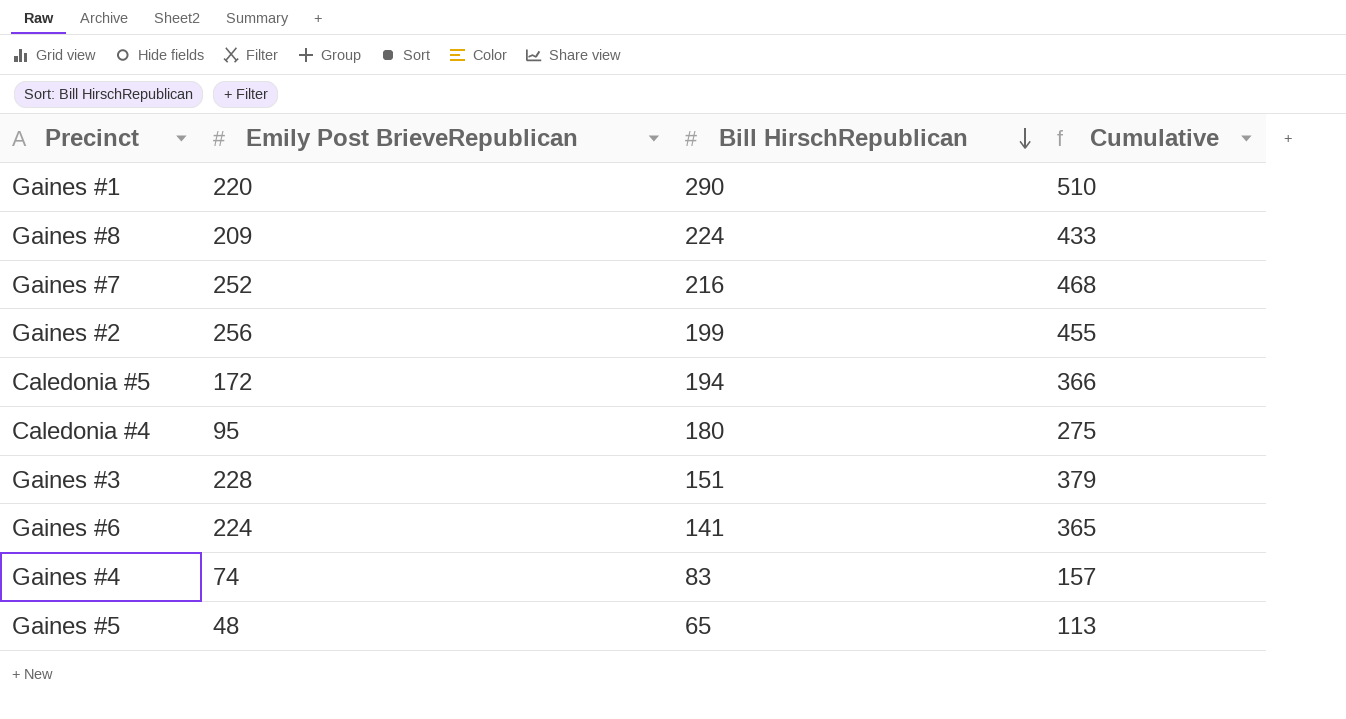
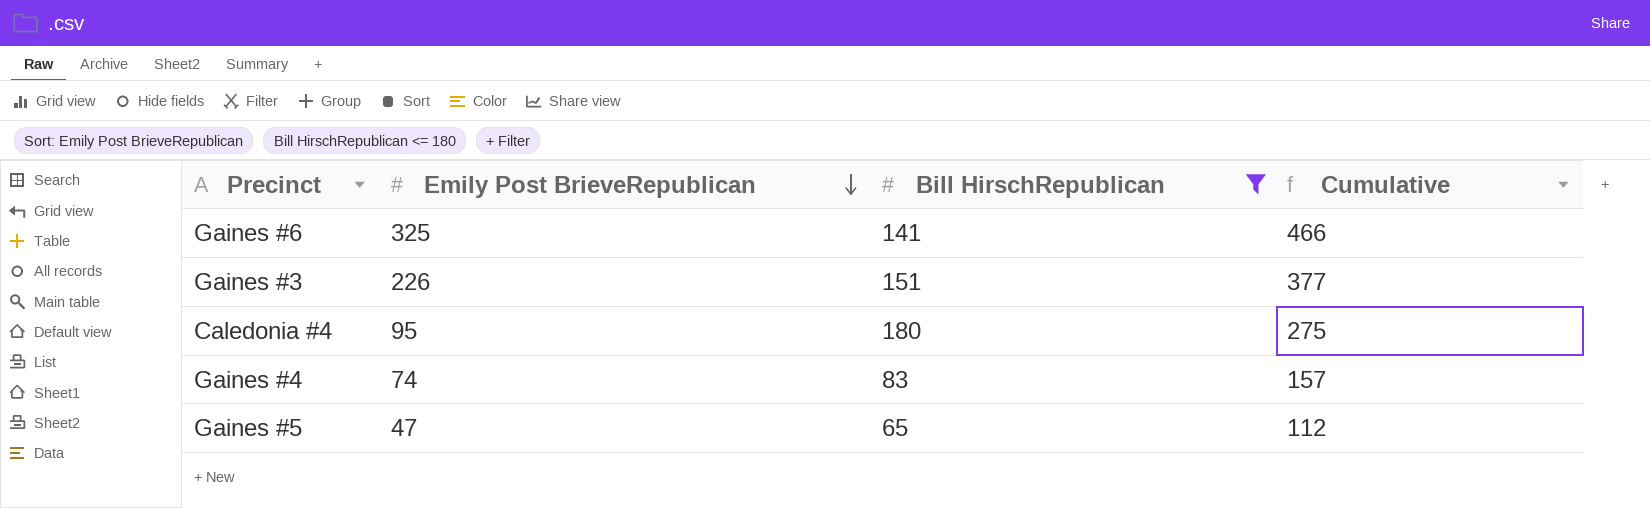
filter: none -> Bill HirschRepublican <= 180
row order: Bill HirschRepublican descending -> Emily Post BrieveRepublican descending
Gaines #6 | Emily Post BrieveRepublican: 224 -> 325
Gaines #6 | Cumulative: 365 -> 466
Gaines #3 | Emily Post BrieveRepublican: 228 -> 226
Gaines #3 | Cumulative: 379 -> 377
Gaines #5 | Emily Post BrieveRepublican: 48 -> 47
Gaines #5 | Cumulative: 113 -> 112

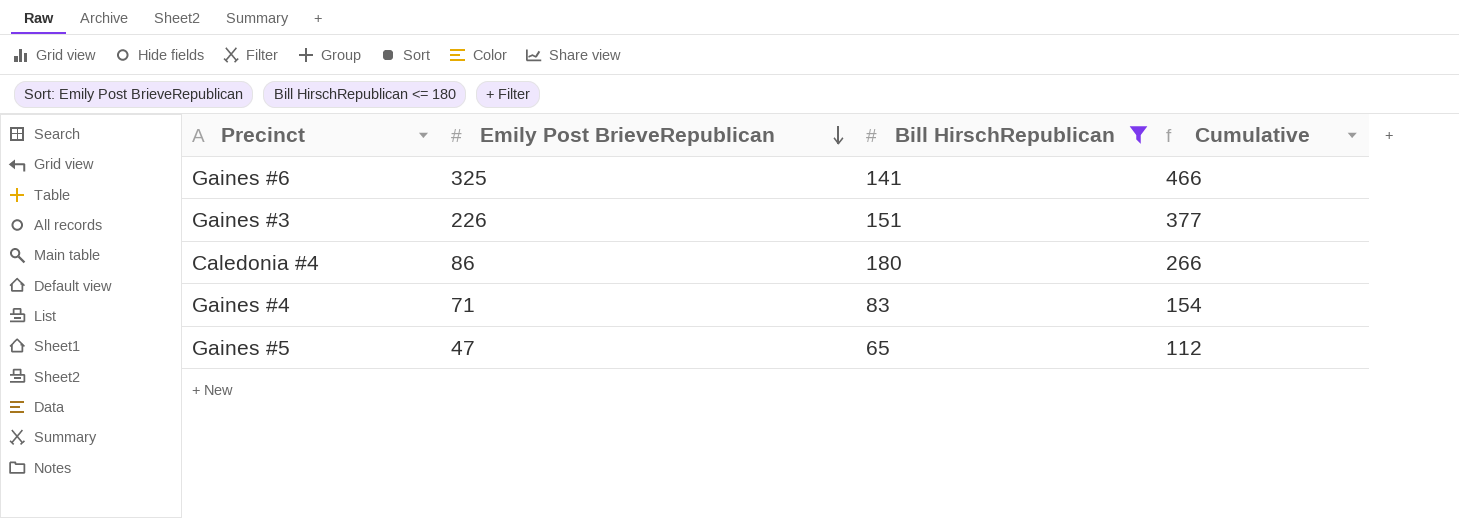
Caledonia #4 | Emily Post BrieveRepublican: 95 -> 86
Caledonia #4 | Cumulative: 275 -> 266
Gaines #4 | Emily Post BrieveRepublican: 74 -> 71
Gaines #4 | Cumulative: 157 -> 154

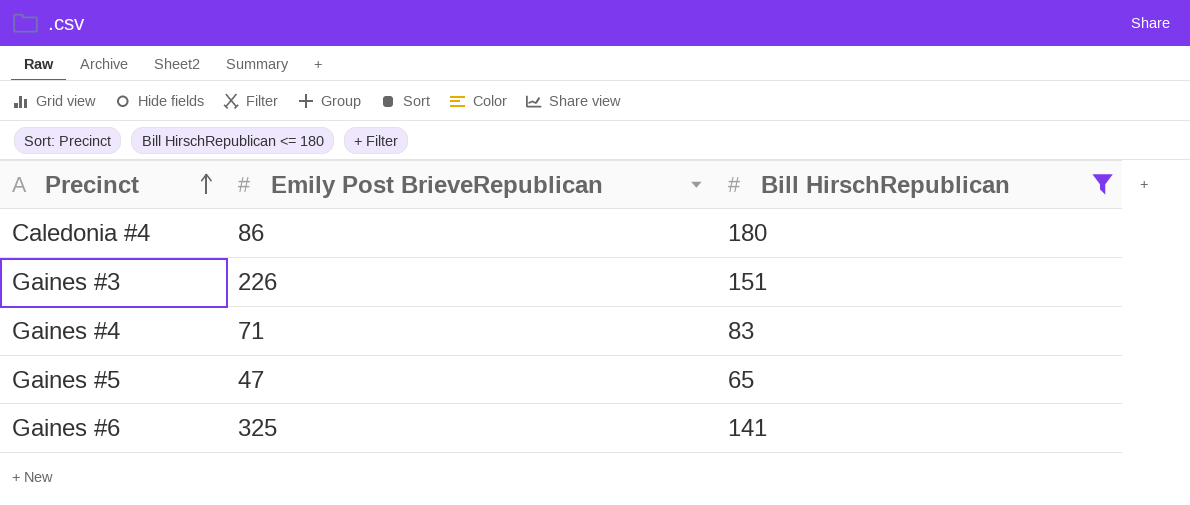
row order: Emily Post BrieveRepublican descending -> Precinct ascending
column Cumulative | formula: [Emily Post BrieveRepublican] + [Bill HirschRepublican] -> none

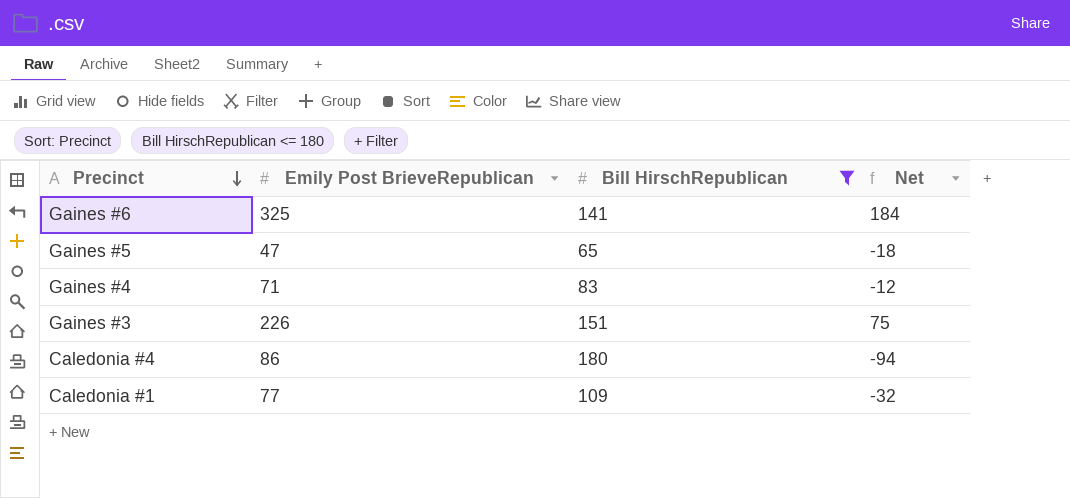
row order: Precinct ascending -> Precinct descending
column Net | formula: none -> [Emily Post BrieveRepublican] - [Bill HirschRepublican]
row Caledonia #1: none -> 77 | 109 | -32

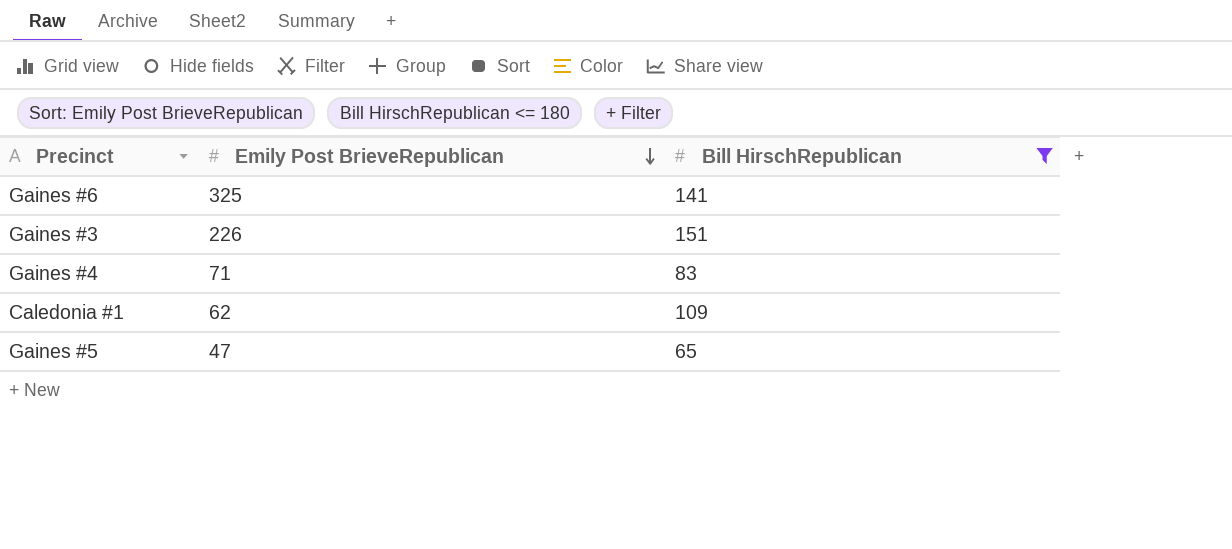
row order: Precinct descending -> Emily Post BrieveRepublican descending
column Net | formula: [Emily Post BrieveRepublican] - [Bill HirschRepublican] -> none
row Caledonia #4: 86 | 180 | -94 -> none
Caledonia #1 | Emily Post BrieveRepublican: 77 -> 62

